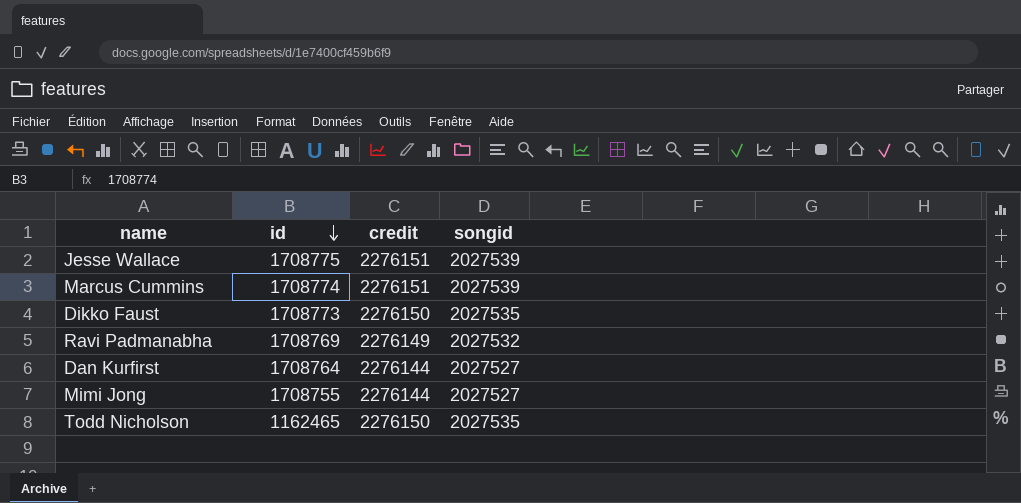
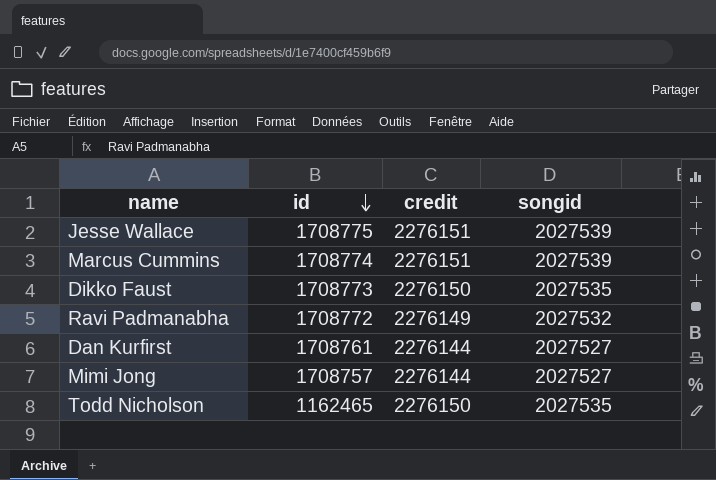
Ravi Padmanabha | id: 1708769 -> 1708772
Dan Kurfirst | id: 1708764 -> 1708761
Mimi Jong | id: 1708755 -> 1708757

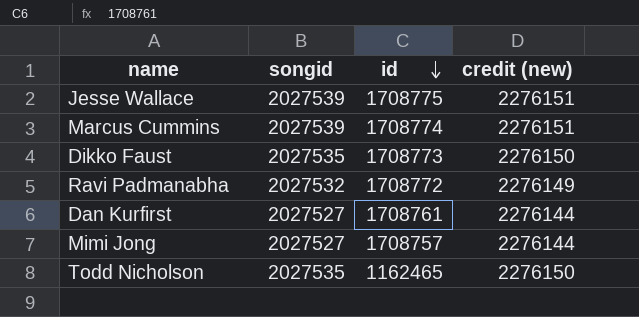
column songid | position: 4 -> 2
column name: credit -> credit (new)

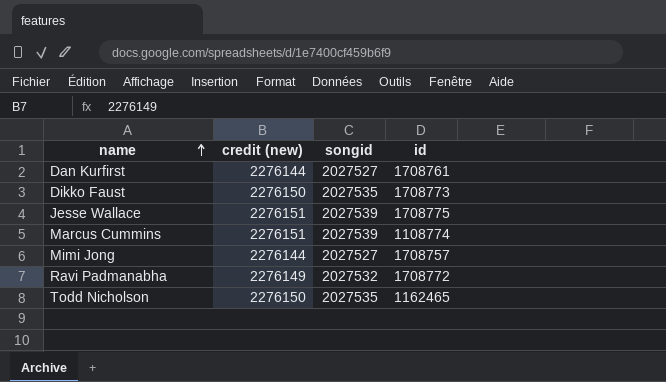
row order: id descending -> name ascending
column credit (new) | position: 4 -> 2
Marcus Cummins | id: 1708774 -> 1108774

